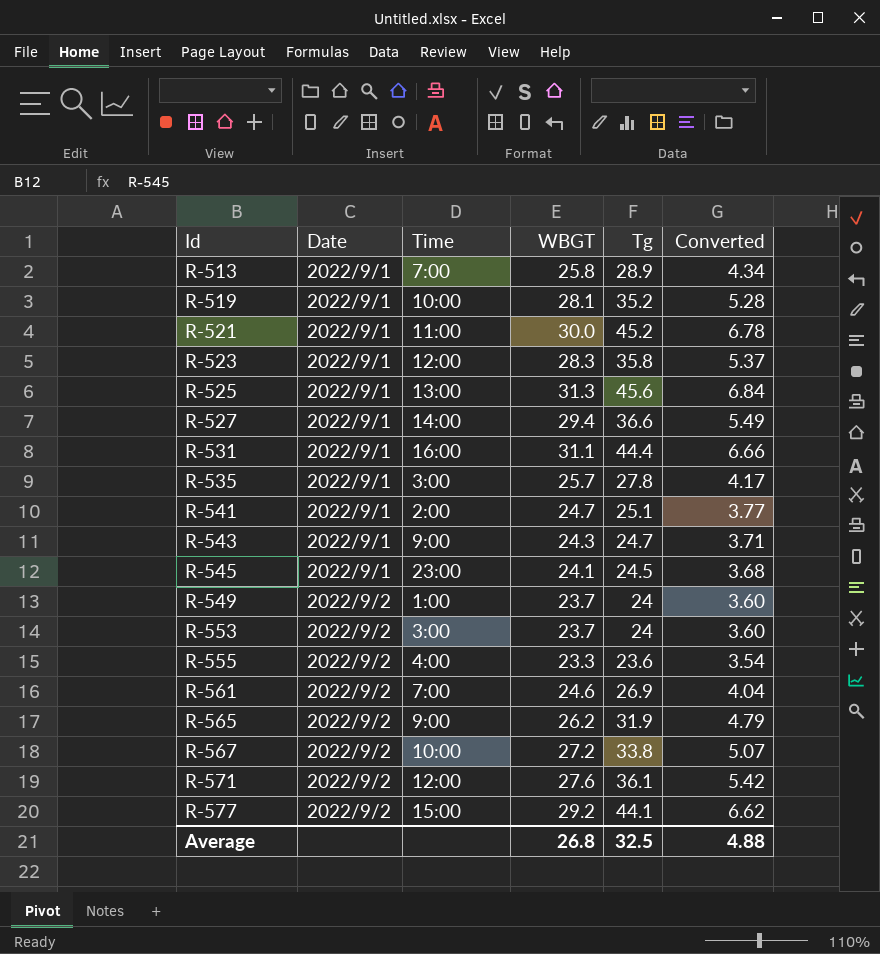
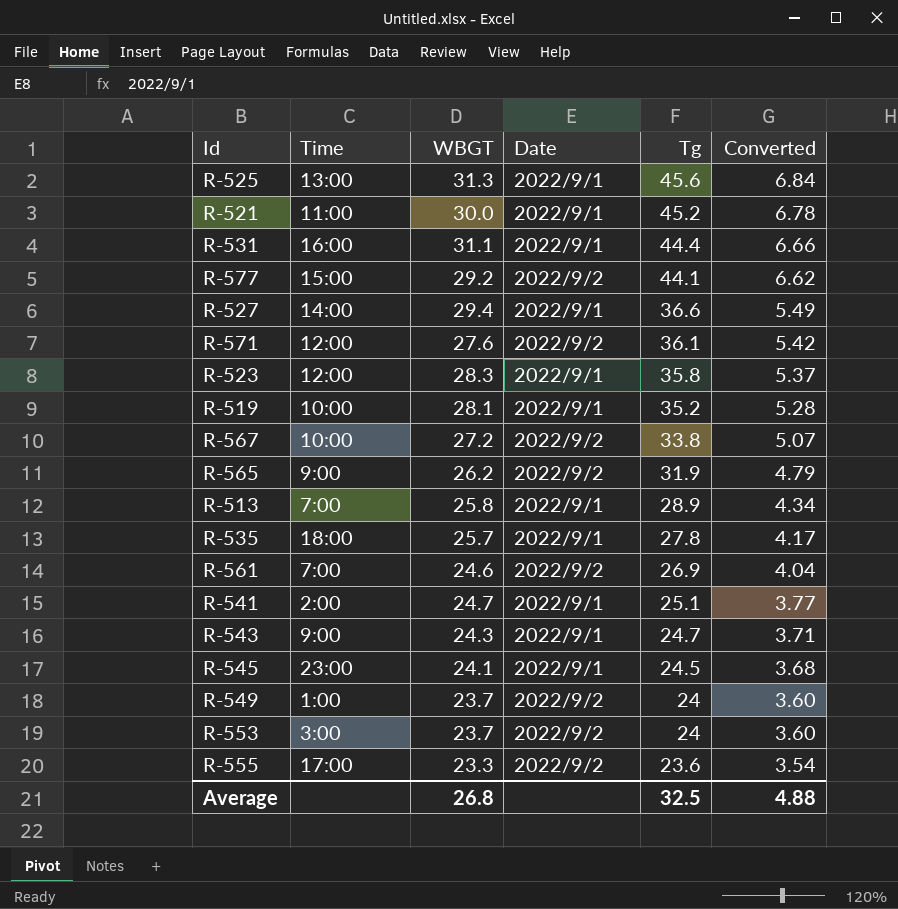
row order: Id ascending -> Tg descending
column Date | position: 2 -> 4
R-535 | Time: 3:00 -> 18:00
R-555 | Time: 4:00 -> 17:00

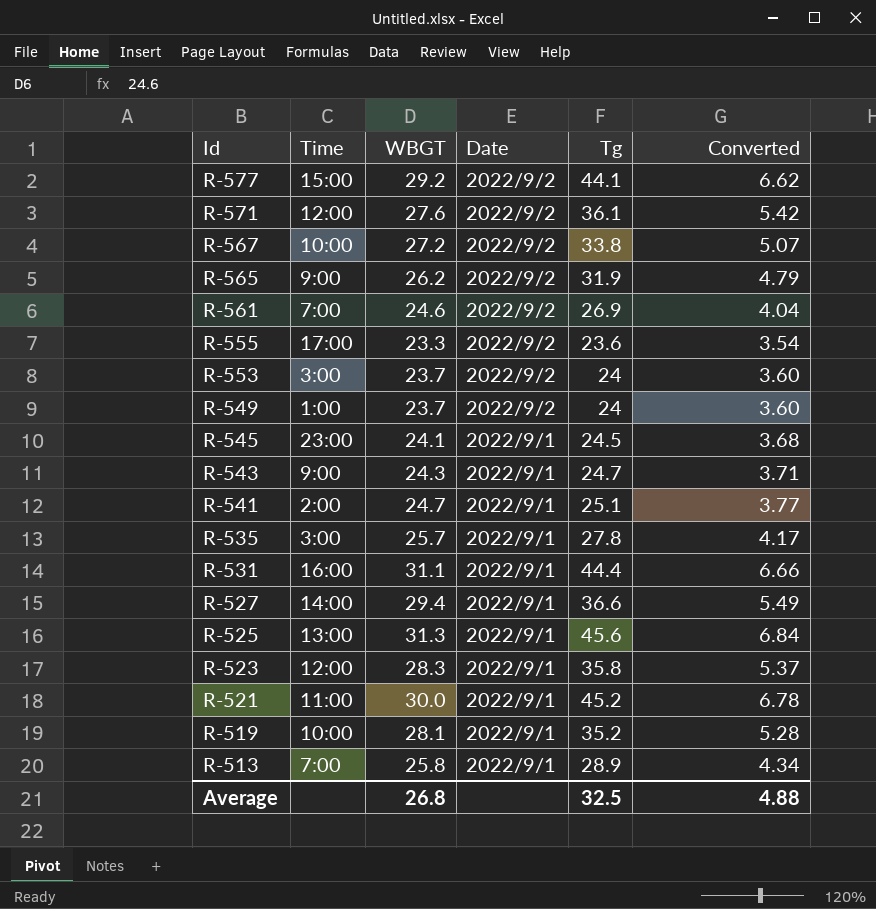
row order: Tg descending -> Id descending
R-535 | Time: 18:00 -> 3:00

